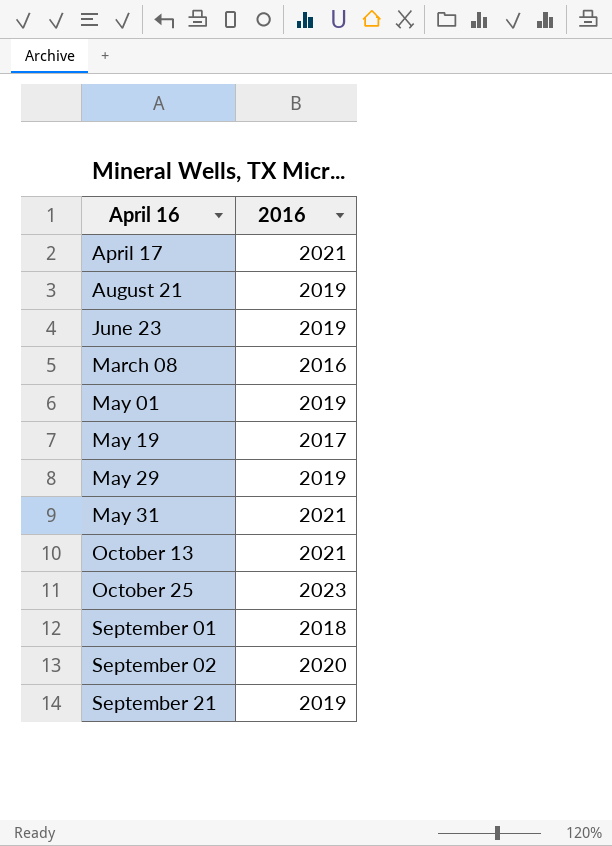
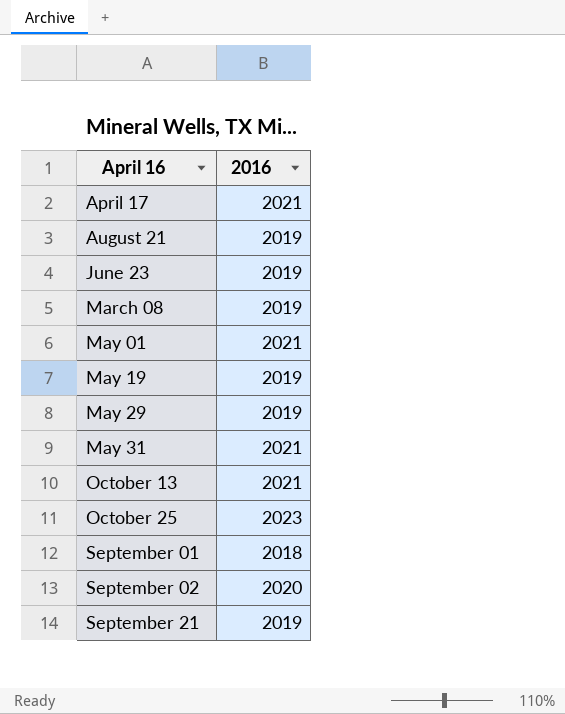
March 08 | 2016: 2016 -> 2019
May 01 | 2016: 2019 -> 2021
May 19 | 2016: 2017 -> 2019

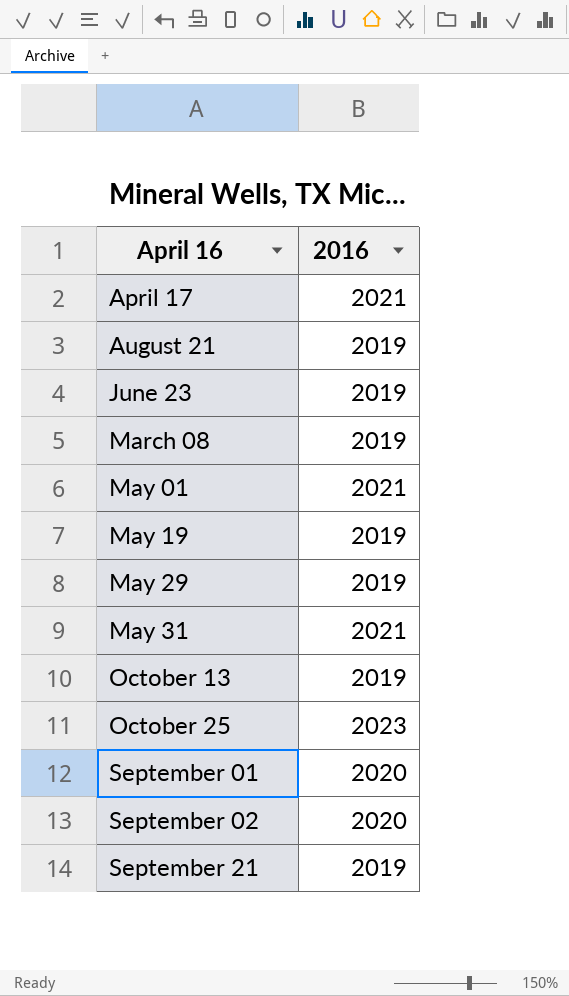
October 13 | 2016: 2021 -> 2019
September 01 | 2016: 2018 -> 2020

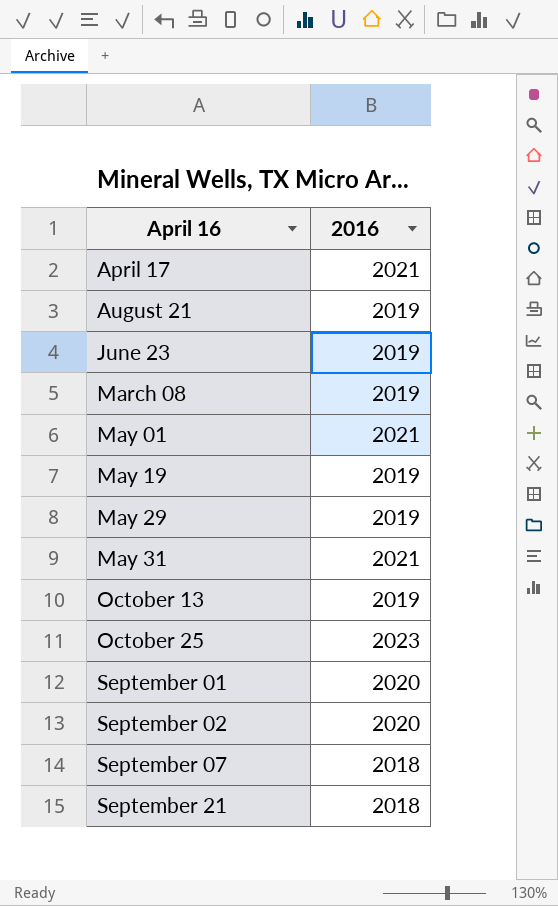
row September 07: none -> 2018
September 21 | 2016: 2019 -> 2018

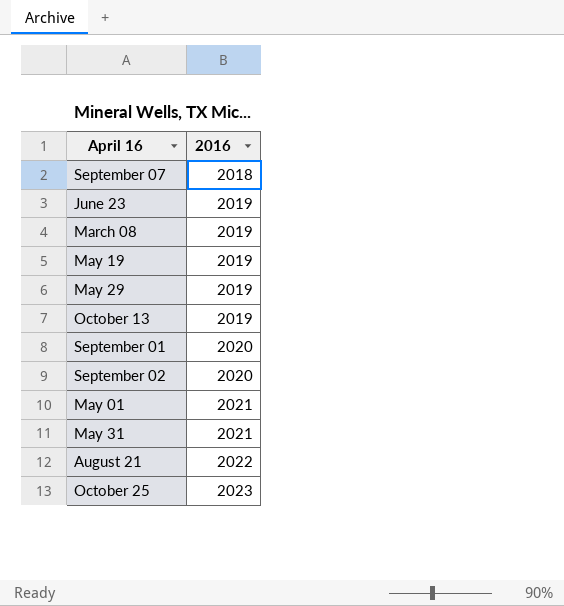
row order: none -> 2016 ascending
row April 17: 2021 -> none
row September 21: 2018 -> none
August 21 | 2016: 2019 -> 2022

